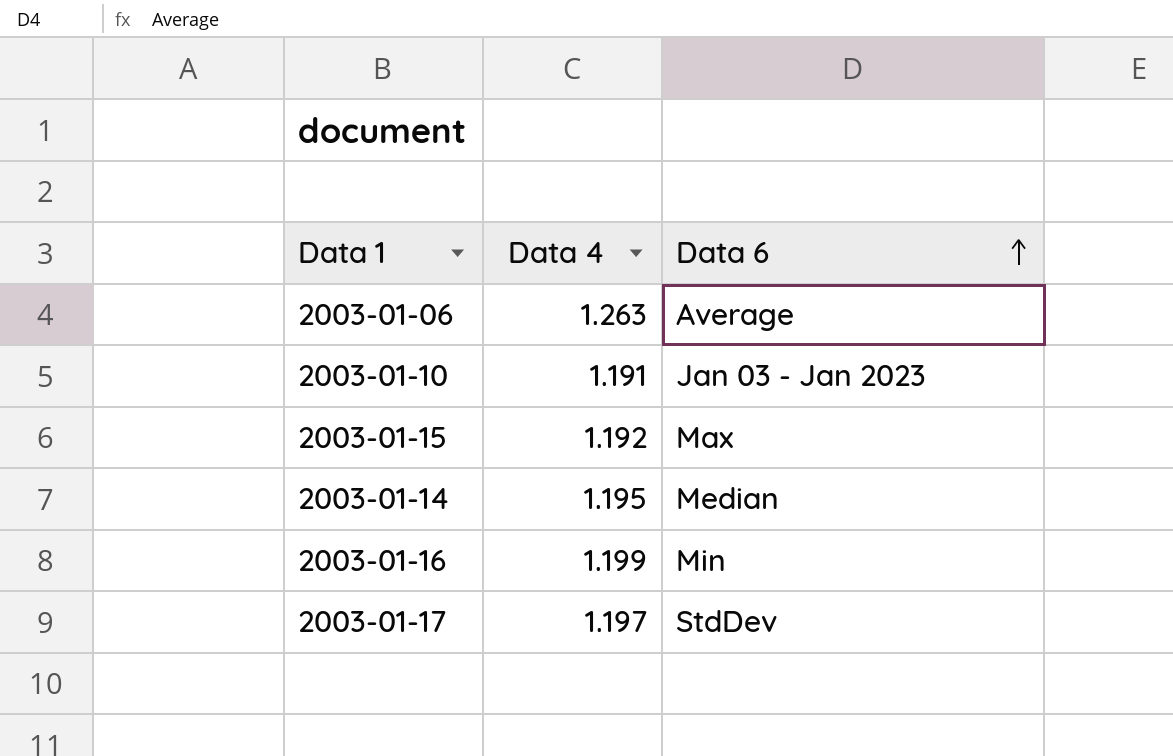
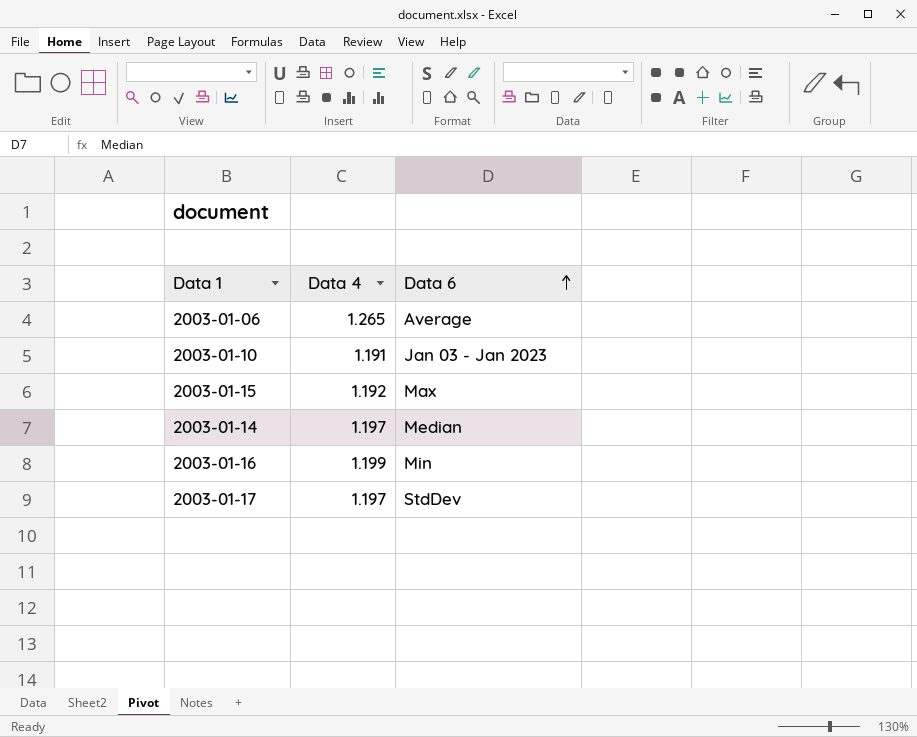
2003-01-06 | Data 4: 1.263 -> 1.265
2003-01-14 | Data 4: 1.195 -> 1.197

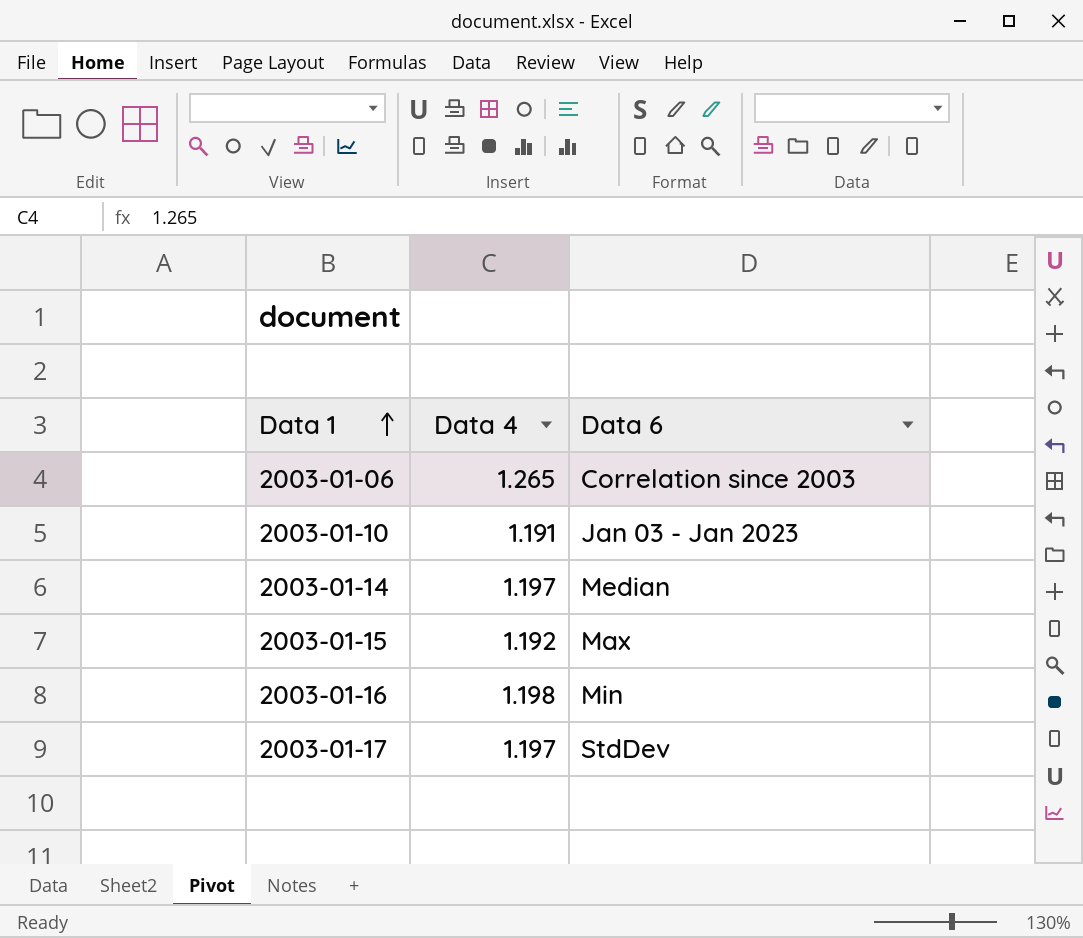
row order: Data 6 ascending -> Data 1 ascending
2003-01-06 | Data 6: Average -> Correlation since 2003
2003-01-16 | Data 4: 1.199 -> 1.198

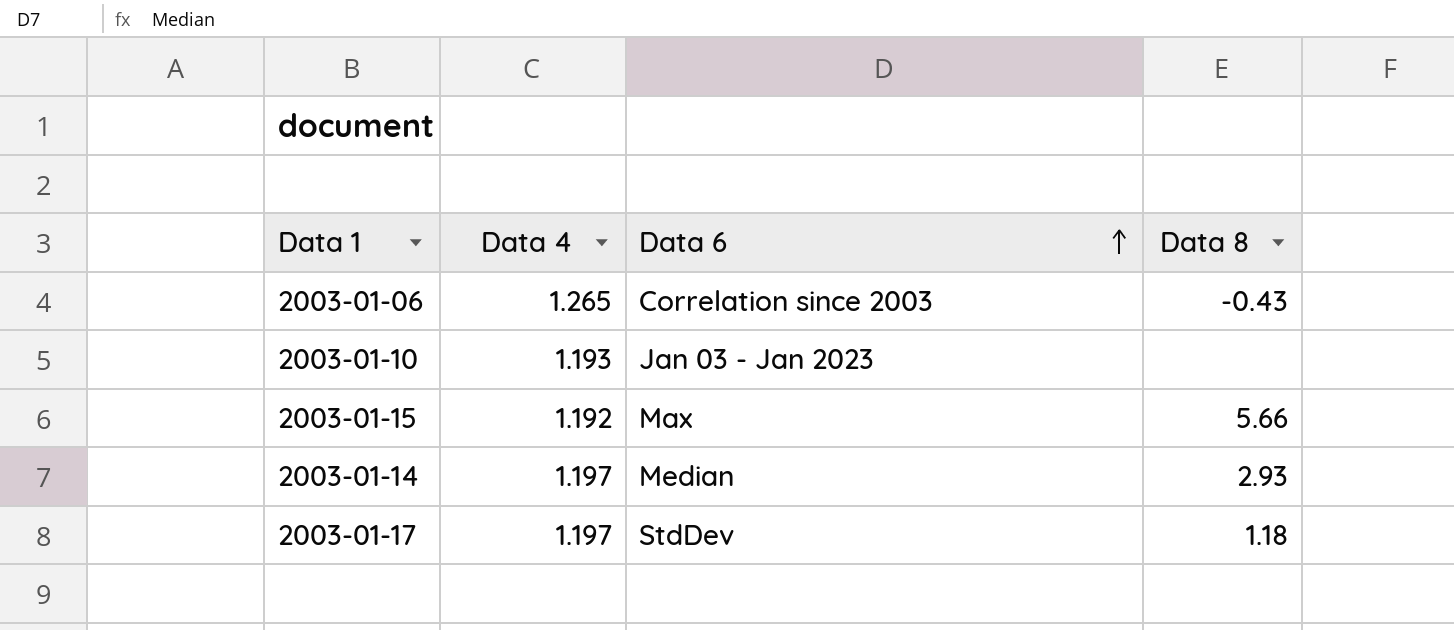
row order: Data 1 ascending -> Data 6 ascending
column Data 8 | position: none -> 4
row 2003-01-16: 1.198 | Min -> none
2003-01-10 | Data 4: 1.191 -> 1.193

